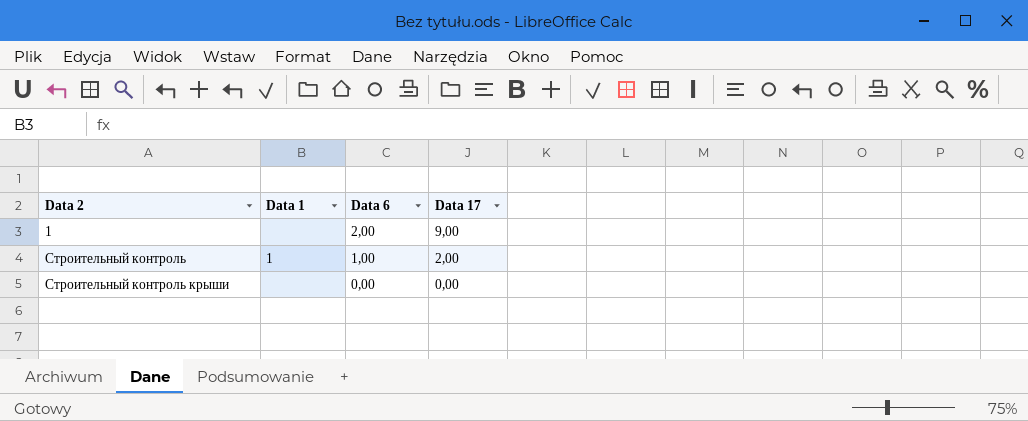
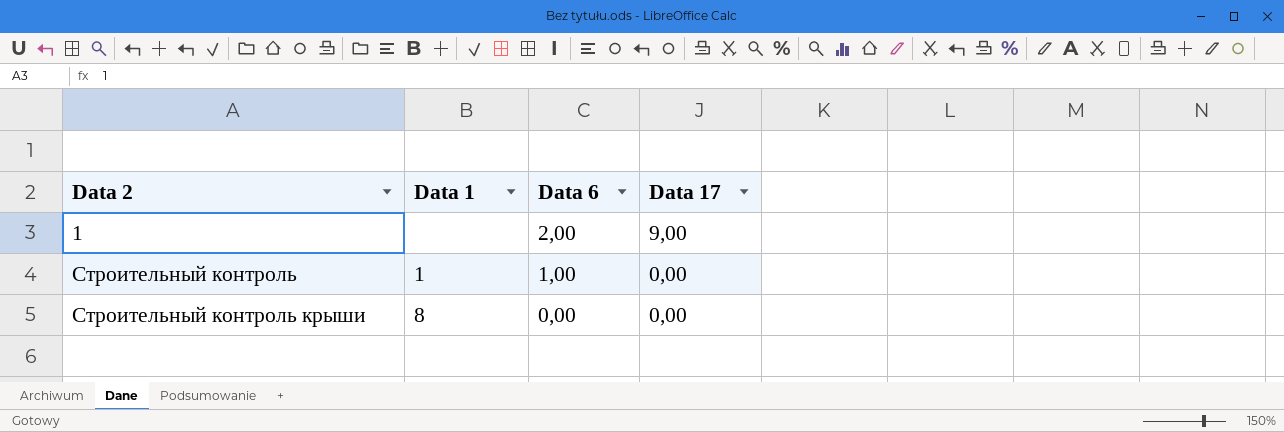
Строительный контроль | Data 17: 2,00 -> 0,00
Строительный контроль крыши | Data 1: none -> 8

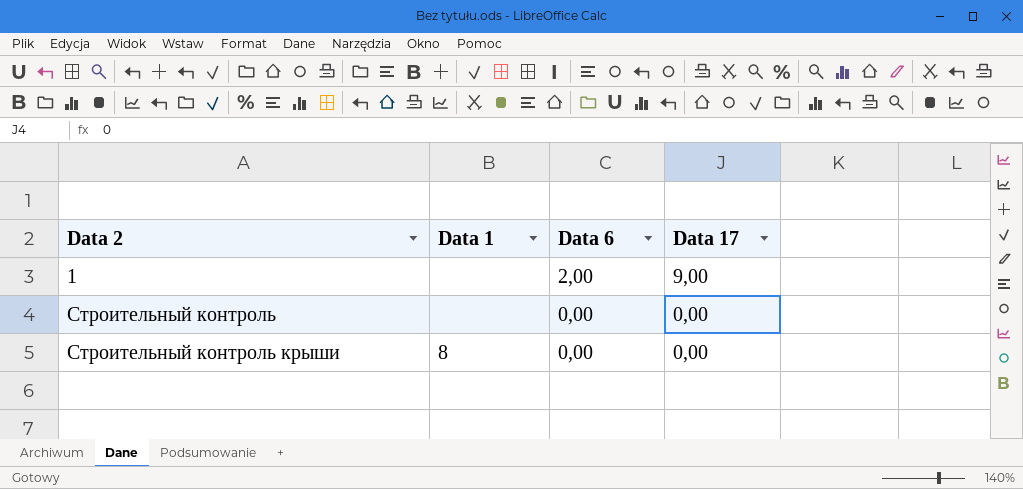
Строительный контроль | Data 1: 1 -> none
Строительный контроль | Data 6: 1,00 -> 0,00

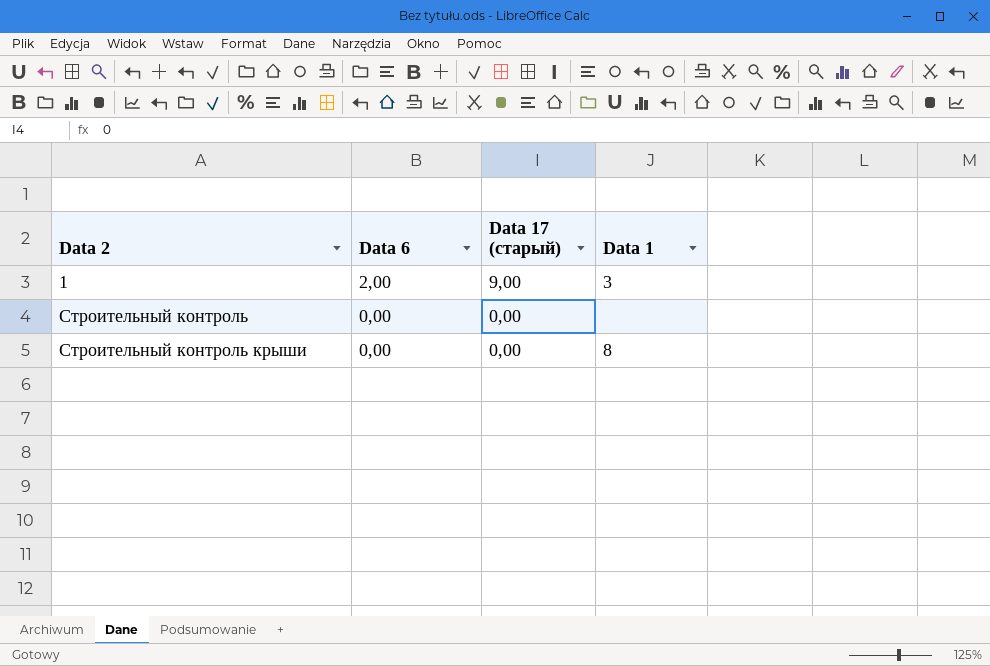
column name: Data 17 -> Data 17 (старый)
column Data 1 | position: 2 -> 4
1 | Data 1: none -> 3

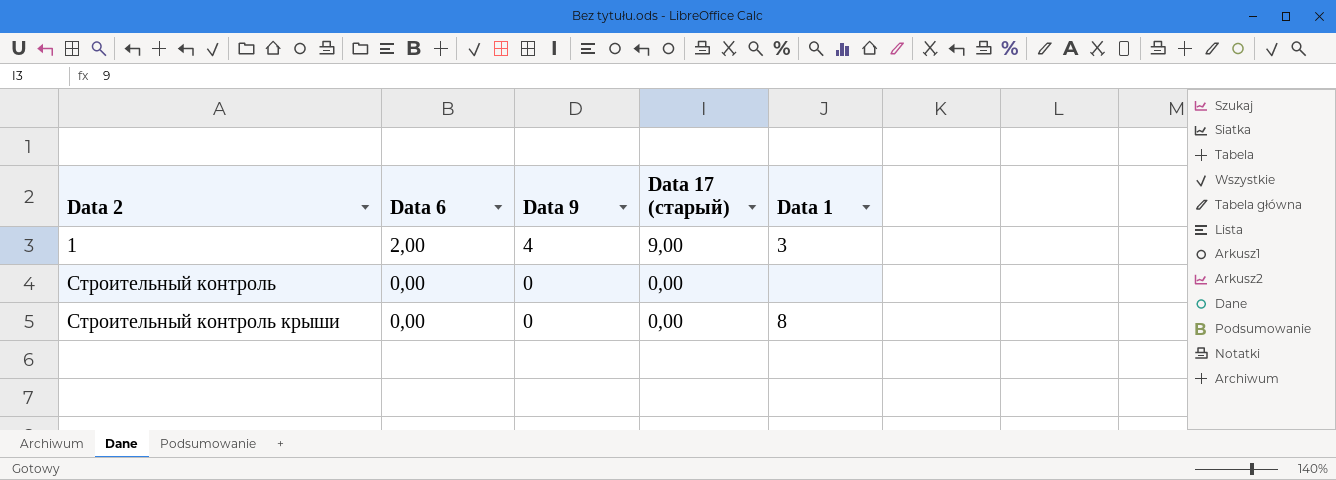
column Data 9 | position: none -> 3

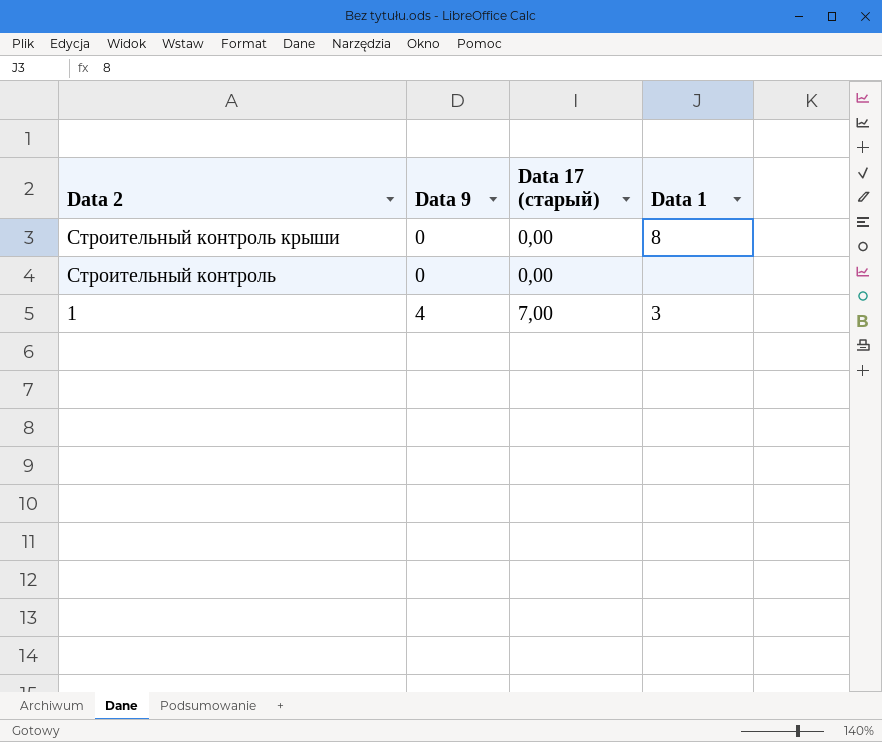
row order: Data 2 ascending -> Data 2 descending
column Data 6 | position: 2 -> none
1 | Data 17 (старый): 9,00 -> 7,00

